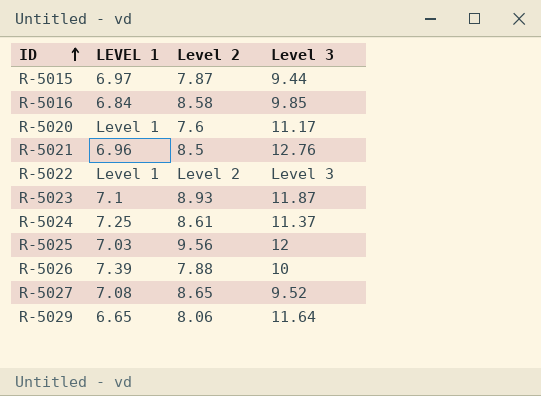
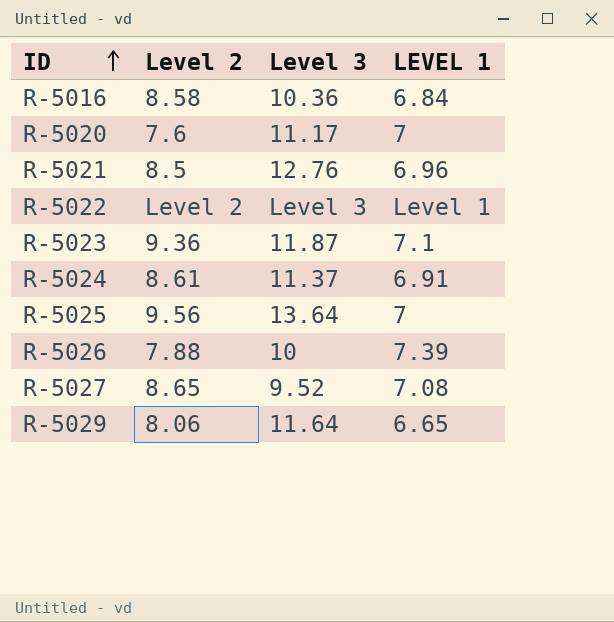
column LEVEL 1 | position: 2 -> 4
row R-5015: 6.97 | 7.87 | 9.44 -> none
R-5016 | Level 3: 9.85 -> 10.36
R-5020 | LEVEL 1: Level 1 -> 7
R-5023 | Level 2: 8.93 -> 9.36
R-5024 | LEVEL 1: 7.25 -> 6.91
R-5025 | Level 3: 12 -> 13.64
R-5025 | LEVEL 1: 7.03 -> 7

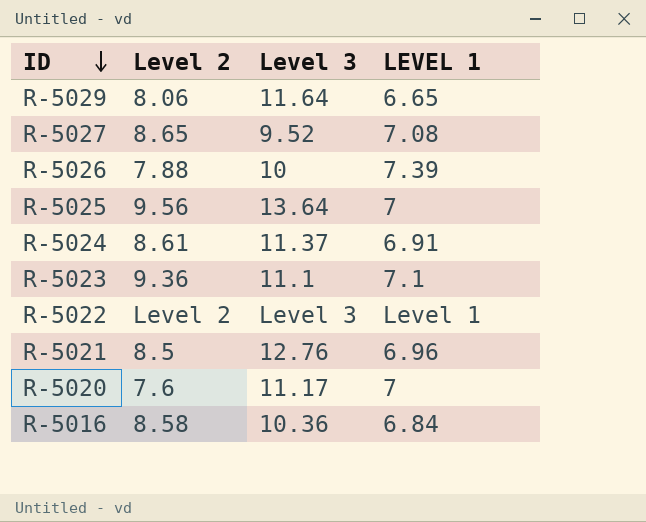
row order: ID ascending -> ID descending
R-5023 | Level 3: 11.87 -> 11.1

